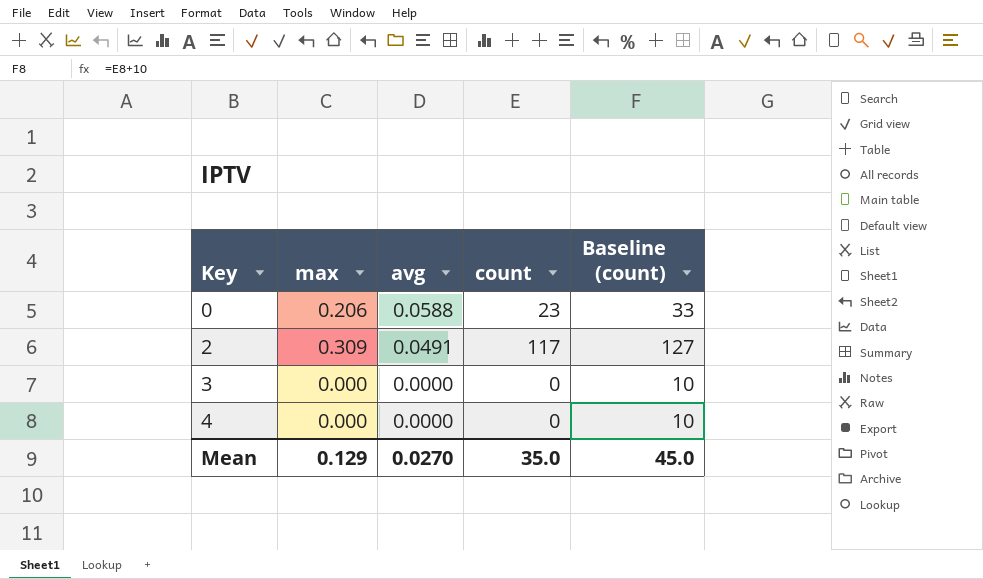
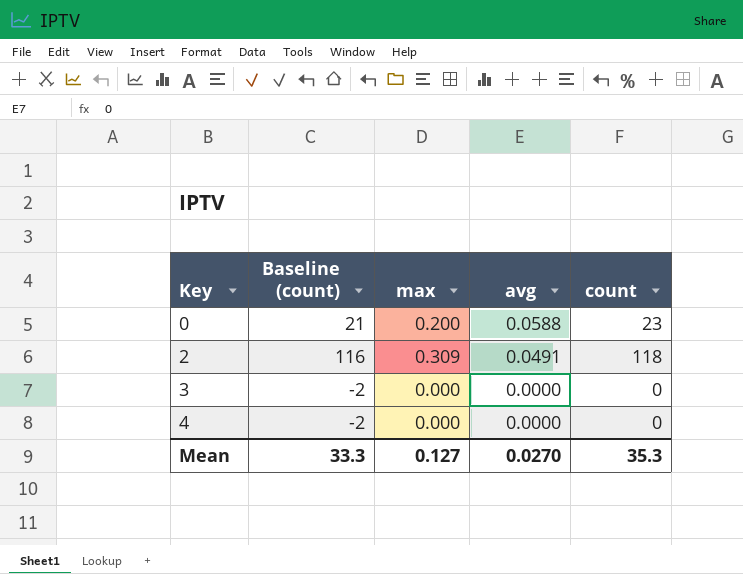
column Baseline (count) | formula: [count] + 10 -> [count] - 2
column Baseline (count) | position: 5 -> 2
0 | max: 0.206 -> 0.200
2 | count: 117 -> 118
Mean | Baseline (count): 45.0 -> 33.3
Mean | max: 0.129 -> 0.127
Mean | count: 35.0 -> 35.3

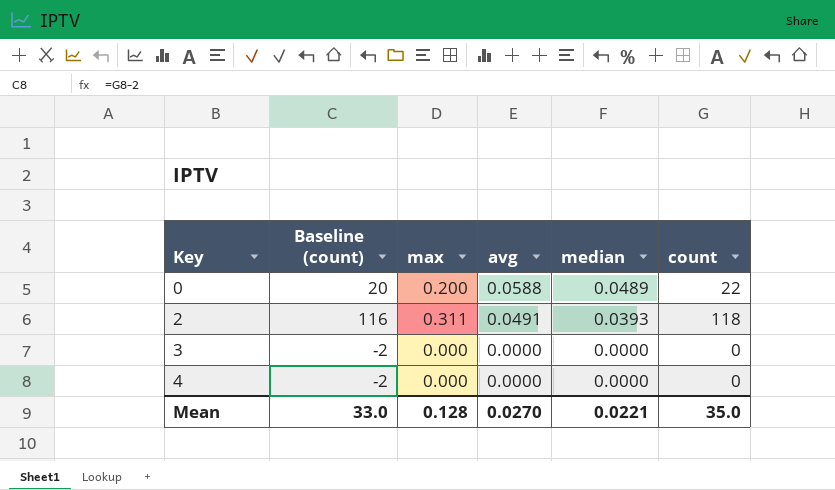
column median | position: none -> 5
0 | Baseline (count): 21 -> 20
0 | count: 23 -> 22
2 | max: 0.309 -> 0.311
Mean | Baseline (count): 33.3 -> 33.0
Mean | max: 0.127 -> 0.128
Mean | count: 35.3 -> 35.0

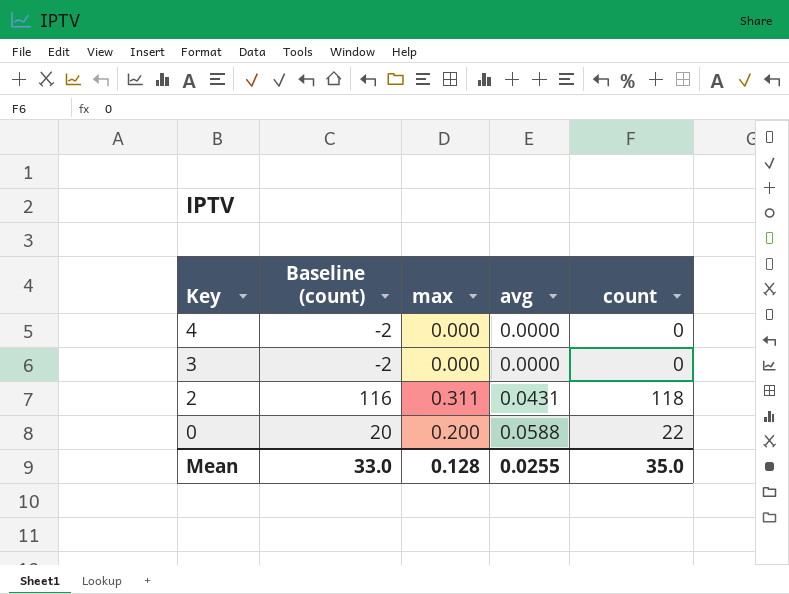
row order: Key ascending -> Key descending
column median | position: 5 -> none
2 | avg: 0.0491 -> 0.0431
Mean | avg: 0.0270 -> 0.0255

